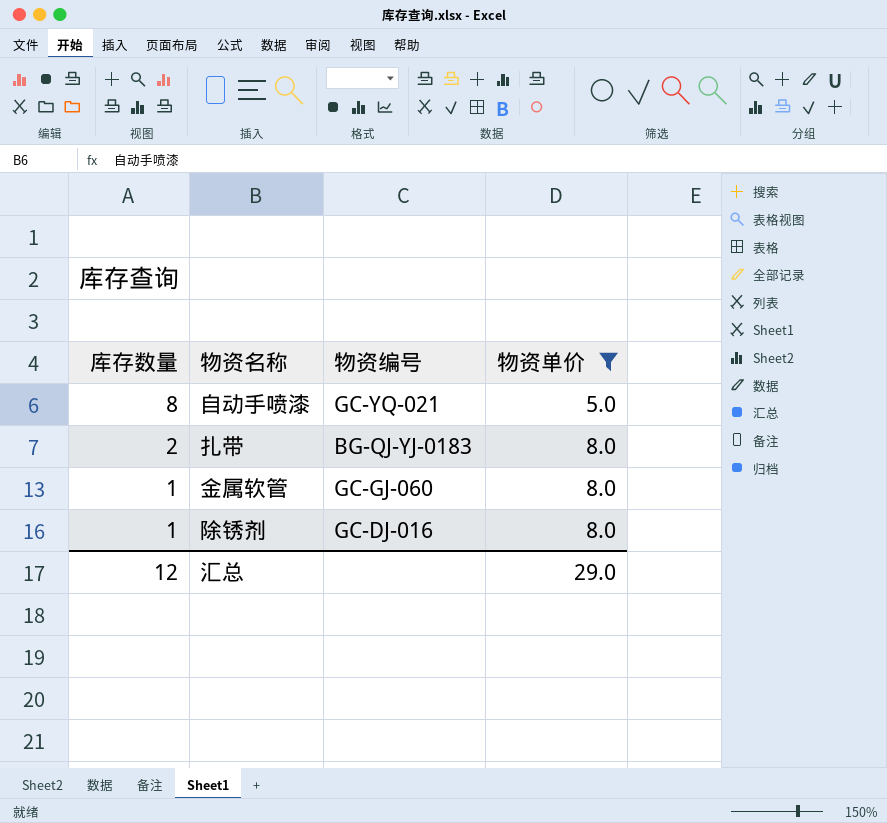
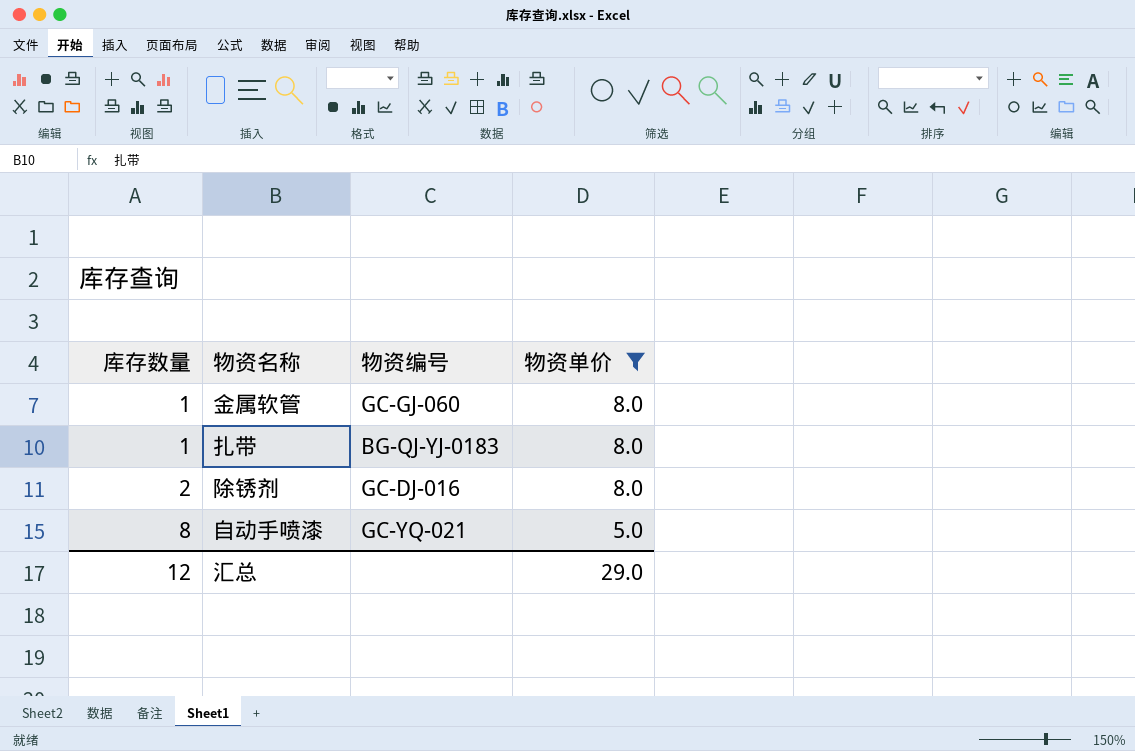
row order: 库存数量 descending -> 库存数量 ascending
扎带 | 库存数量: 2 -> 1
除锈剂 | 库存数量: 1 -> 2

